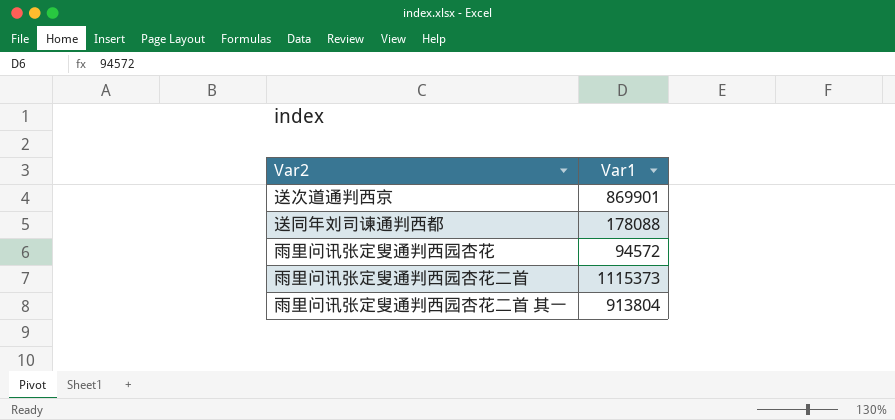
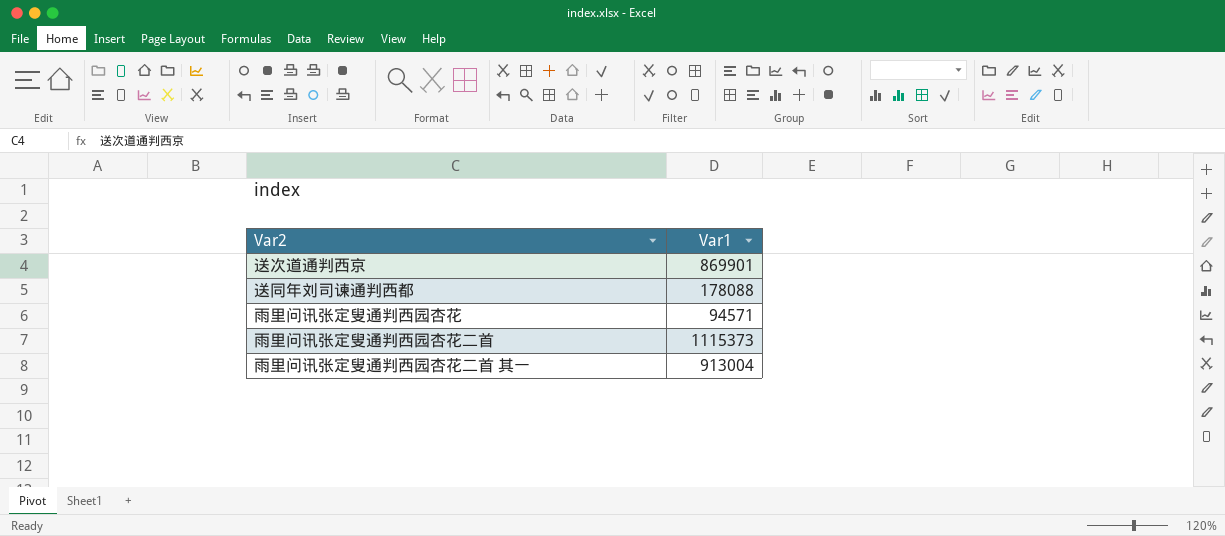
雨里问讯张定叟通判西园杏花 | Var1: 94572 -> 94571
雨里问讯张定叟通判西园杏花二首 其一 | Var1: 913804 -> 913004

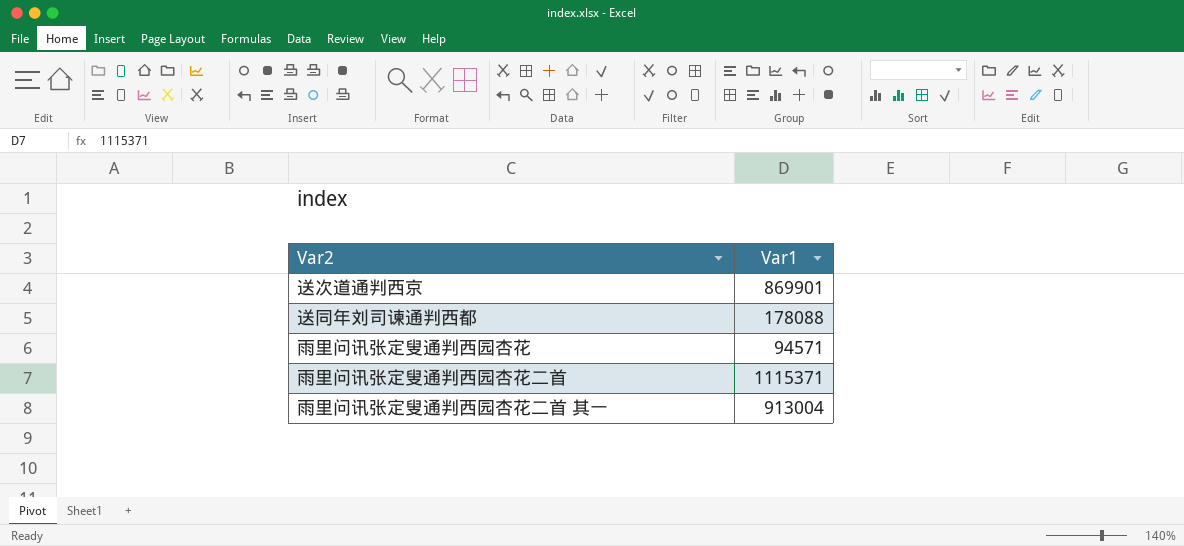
雨里问讯张定叟通判西园杏花二首 | Var1: 1115373 -> 1115371

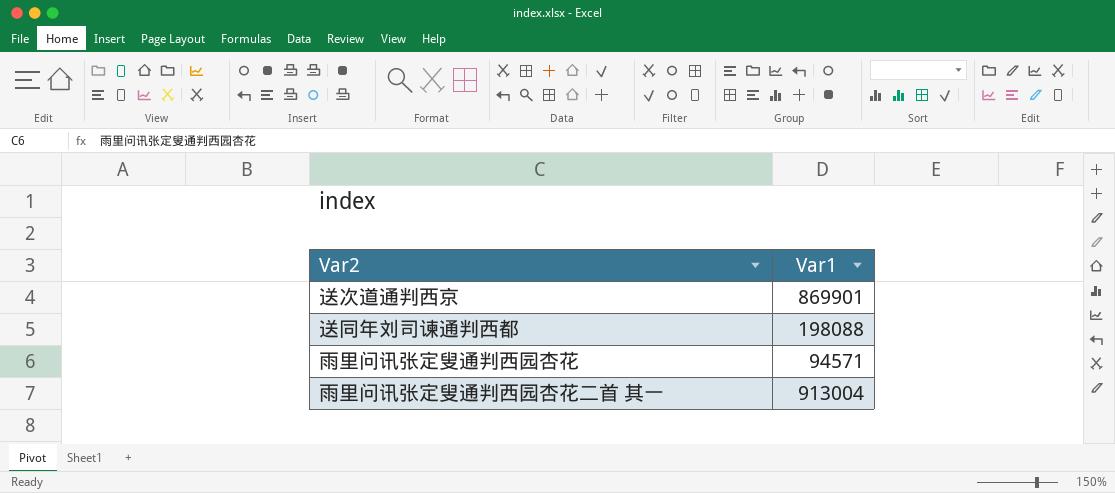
row 雨里问讯张定叟通判西园杏花二首: 1115371 -> none
送同年刘司谏通判西都 | Var1: 178088 -> 198088

